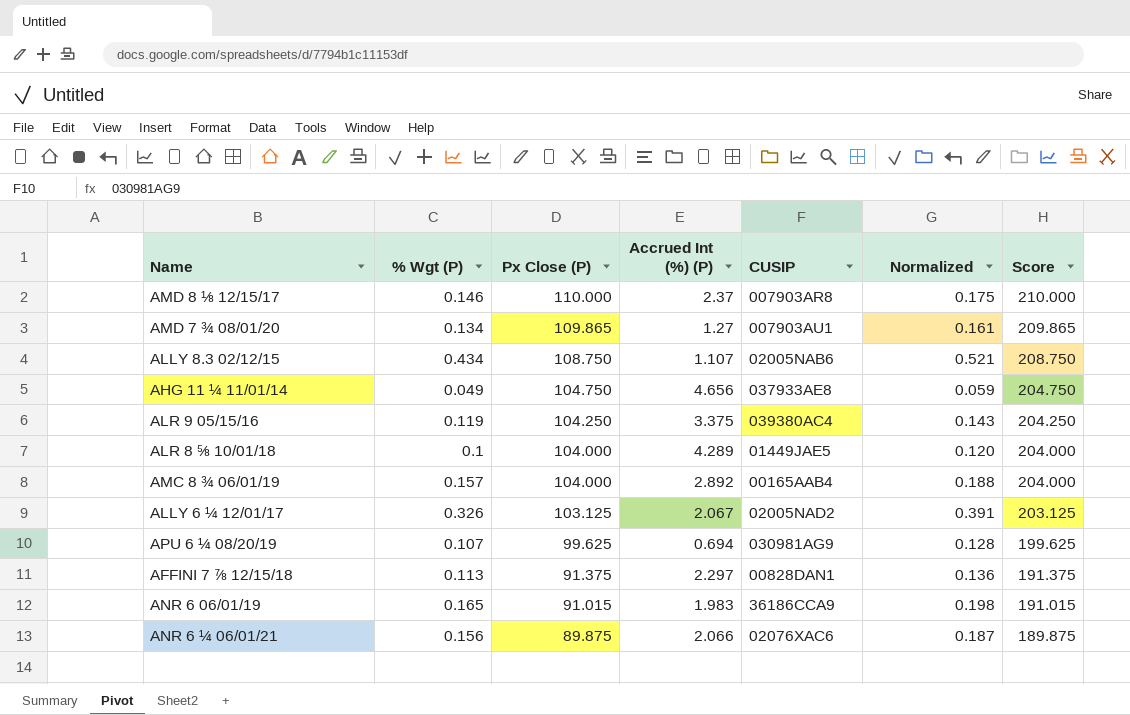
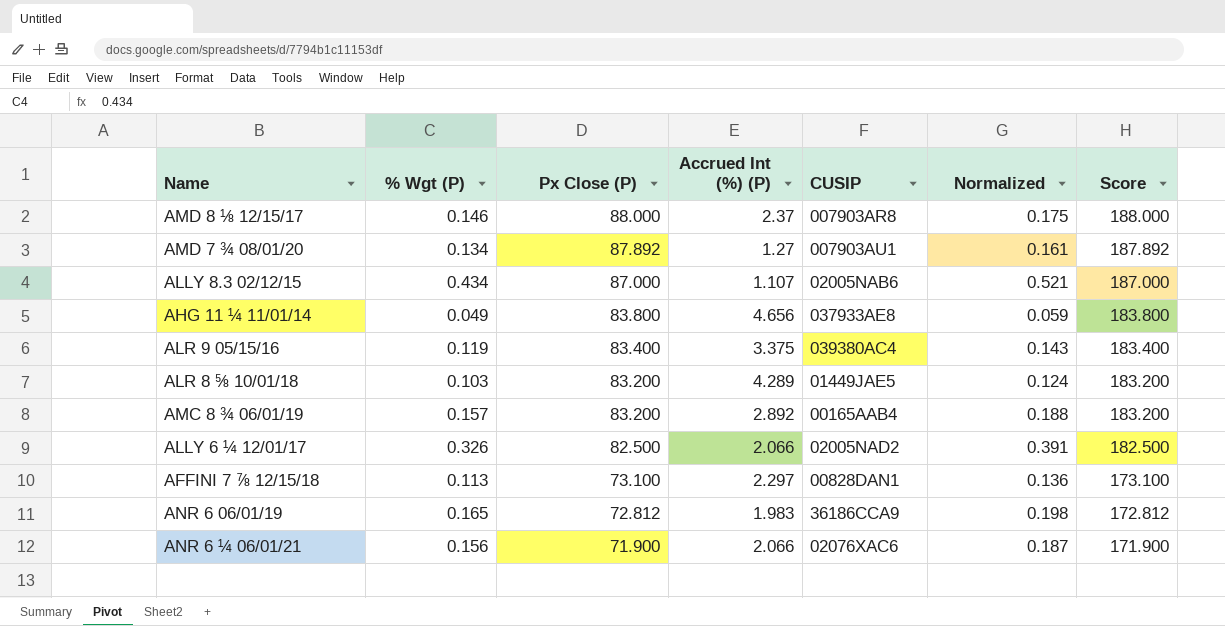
row APU 6 ¼ 08/20/19: 0.107 | 99.625 | 0.694 | 030981AG9 | 0.128 | 199.625 -> none
AMD 8 ⅛ 12/15/17 | Px Close (P): 110.000 -> 88.000
AMD 8 ⅛ 12/15/17 | Score: 210.000 -> 188.000
AMD 7 ¾ 08/01/20 | Px Close (P): 109.865 -> 87.892
AMD 7 ¾ 08/01/20 | Score: 209.865 -> 187.892
ALLY 8.3 02/12/15 | Px Close (P): 108.750 -> 87.000
ALLY 8.3 02/12/15 | Score: 208.750 -> 187.000
AHG 11 ¼ 11/01/14 | Px Close (P): 104.750 -> 83.800
AHG 11 ¼ 11/01/14 | Score: 204.750 -> 183.800
ALR 9 05/15/16 | Px Close (P): 104.250 -> 83.400
ALR 9 05/15/16 | Score: 204.250 -> 183.400
ALR 8 ⅝ 10/01/18 | % Wgt (P): 0.1 -> 0.103
ALR 8 ⅝ 10/01/18 | Px Close (P): 104.000 -> 83.200
ALR 8 ⅝ 10/01/18 | Normalized: 0.120 -> 0.124
ALR 8 ⅝ 10/01/18 | Score: 204.000 -> 183.200
AMC 8 ¾ 06/01/19 | Px Close (P): 104.000 -> 83.200
AMC 8 ¾ 06/01/19 | Score: 204.000 -> 183.200
ALLY 6 ¼ 12/01/17 | Px Close (P): 103.125 -> 82.500
ALLY 6 ¼ 12/01/17 | Accrued Int (%) (P): 2.067 -> 2.066
ALLY 6 ¼ 12/01/17 | Score: 203.125 -> 182.500
AFFINI 7 ⅞ 12/15/18 | Px Close (P): 91.375 -> 73.100
AFFINI 7 ⅞ 12/15/18 | Score: 191.375 -> 173.100
ANR 6 06/01/19 | Px Close (P): 91.015 -> 72.812
ANR 6 06/01/19 | Score: 191.015 -> 172.812
ANR 6 ¼ 06/01/21 | Px Close (P): 89.875 -> 71.900
ANR 6 ¼ 06/01/21 | Score: 189.875 -> 171.900

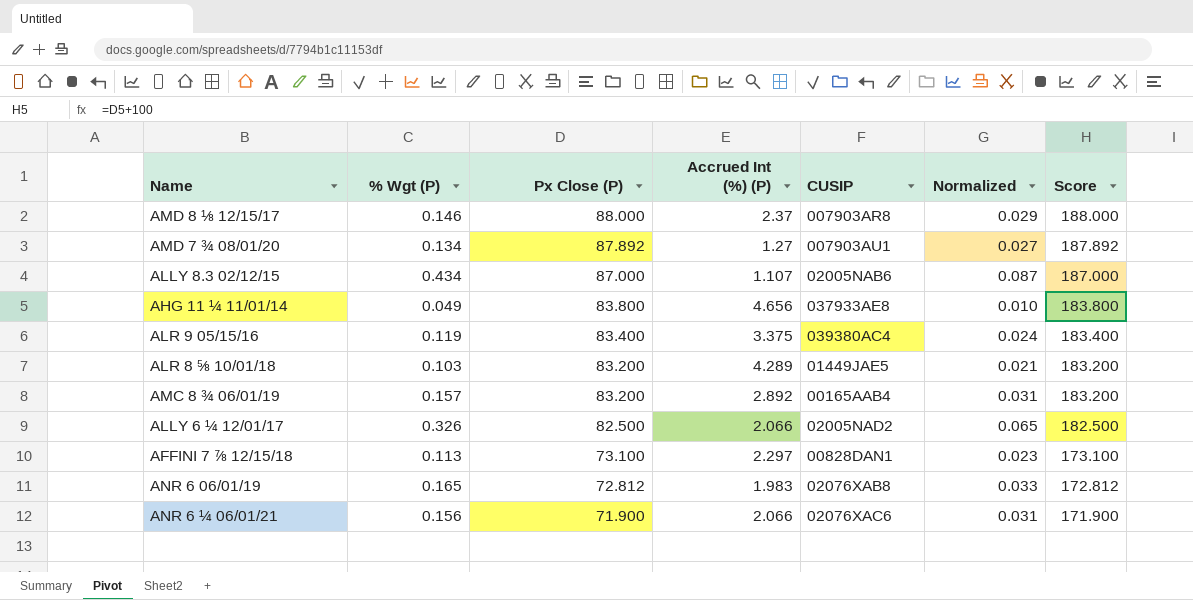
column Normalized | formula: [% Wgt (P)] * 1.2 -> [% Wgt (P)] * 0.2
ANR 6 06/01/19 | CUSIP: 36186CCA9 -> 02076XAB8

